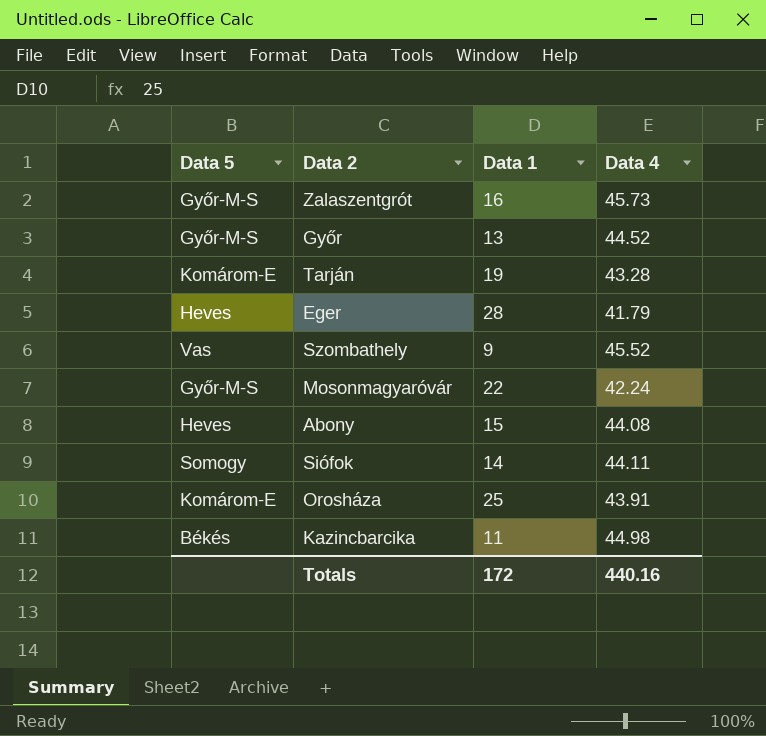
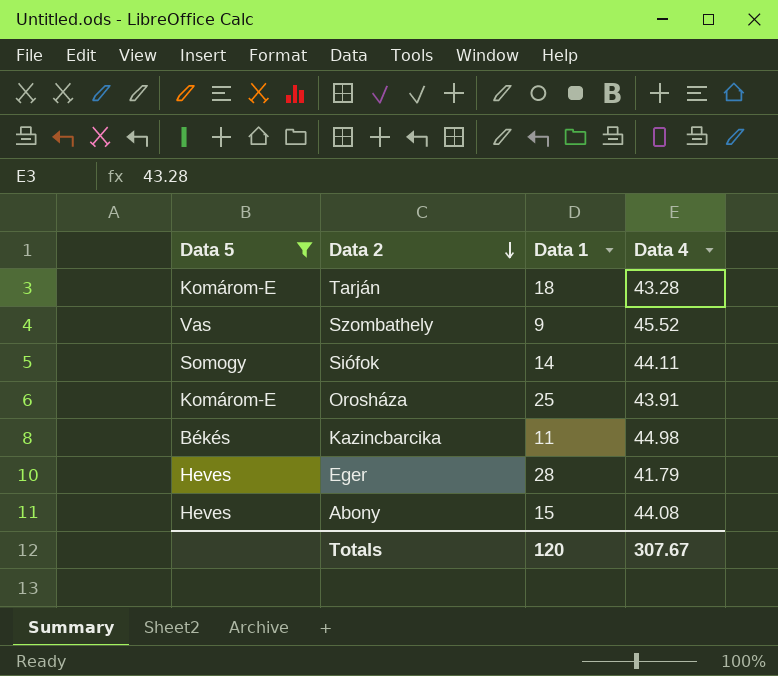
filter: none -> Data 5 != Győr-M-S
row order: none -> Data 2 descending
Tarján | Data 1: 19 -> 18
Totals | Data 1: 172 -> 120
Totals | Data 4: 440.16 -> 307.67

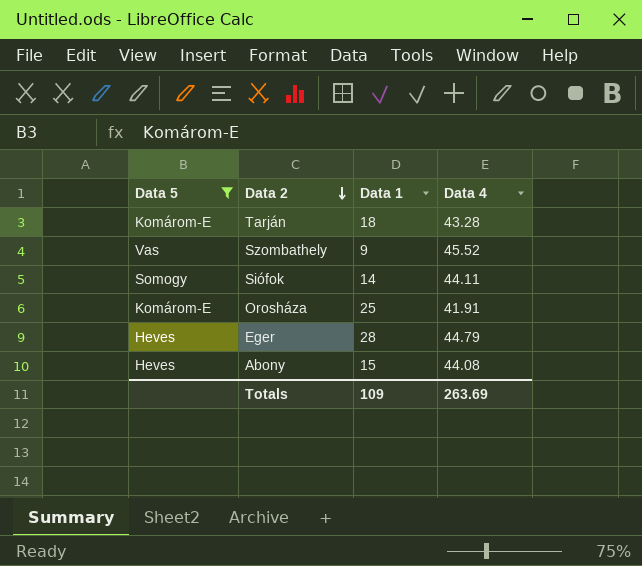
row Kazincbarcika: Békés | 11 | 44.98 -> none
Orosháza | Data 4: 43.91 -> 41.91
Eger | Data 4: 41.79 -> 44.79
Totals | Data 1: 120 -> 109
Totals | Data 4: 307.67 -> 263.69

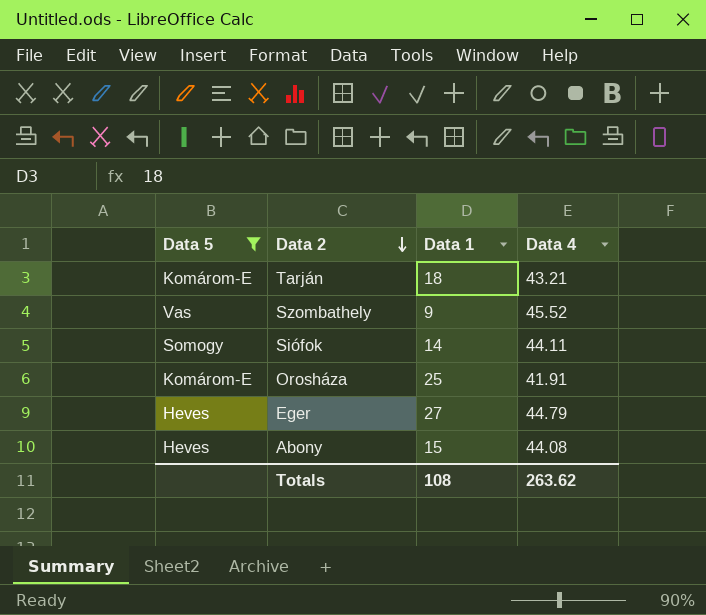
Tarján | Data 4: 43.28 -> 43.21
Eger | Data 1: 28 -> 27
Totals | Data 1: 109 -> 108
Totals | Data 4: 263.69 -> 263.62

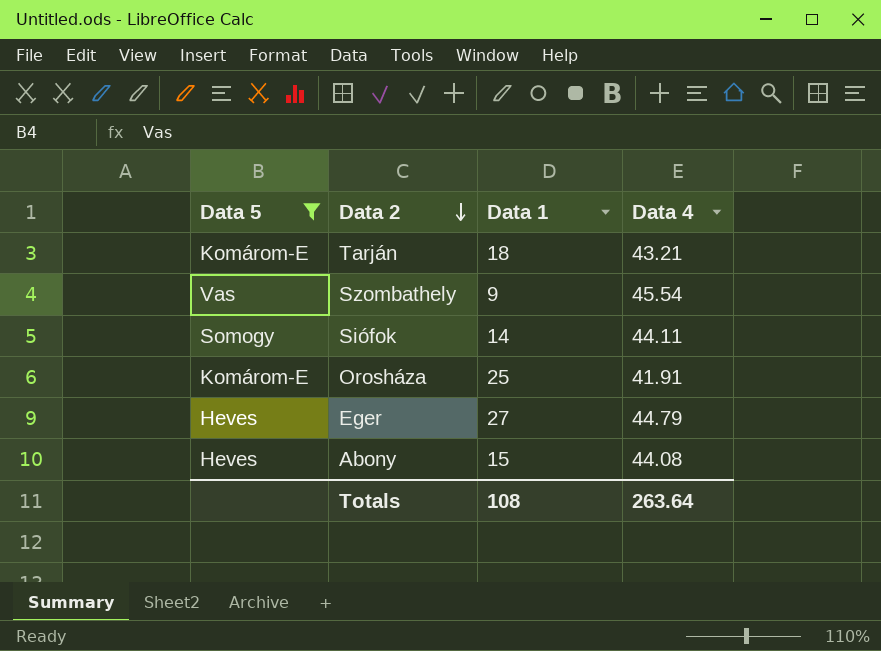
Szombathely | Data 4: 45.52 -> 45.54
Totals | Data 4: 263.62 -> 263.64

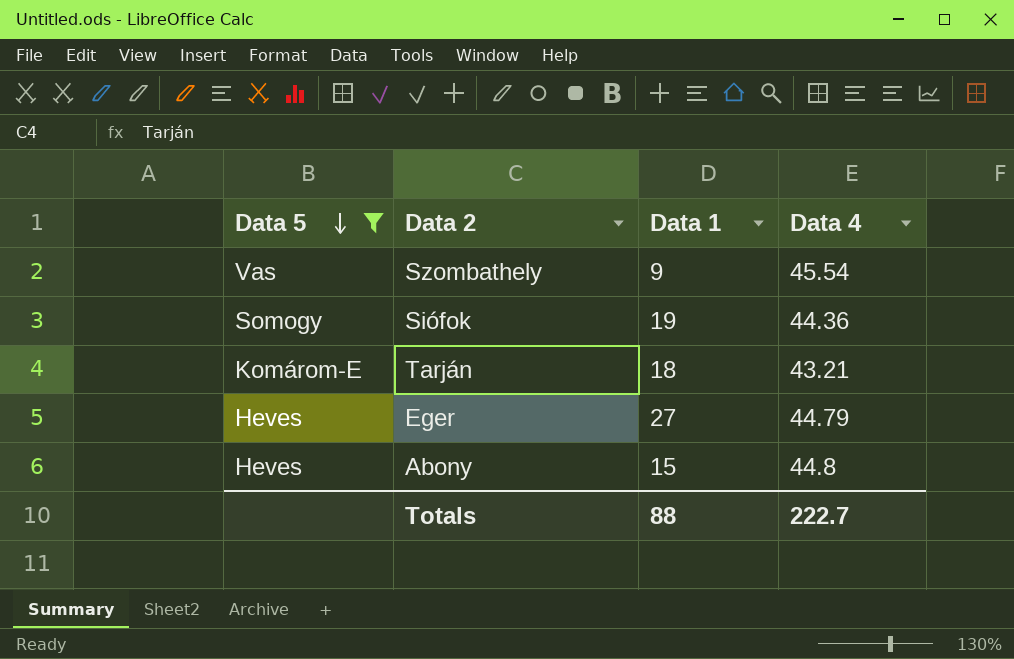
row order: Data 2 descending -> Data 5 descending
row Orosháza: Komárom-E | 25 | 41.91 -> none
Siófok | Data 1: 14 -> 19
Siófok | Data 4: 44.11 -> 44.36
Abony | Data 4: 44.08 -> 44.8
Totals | Data 1: 108 -> 88
Totals | Data 4: 263.64 -> 222.7

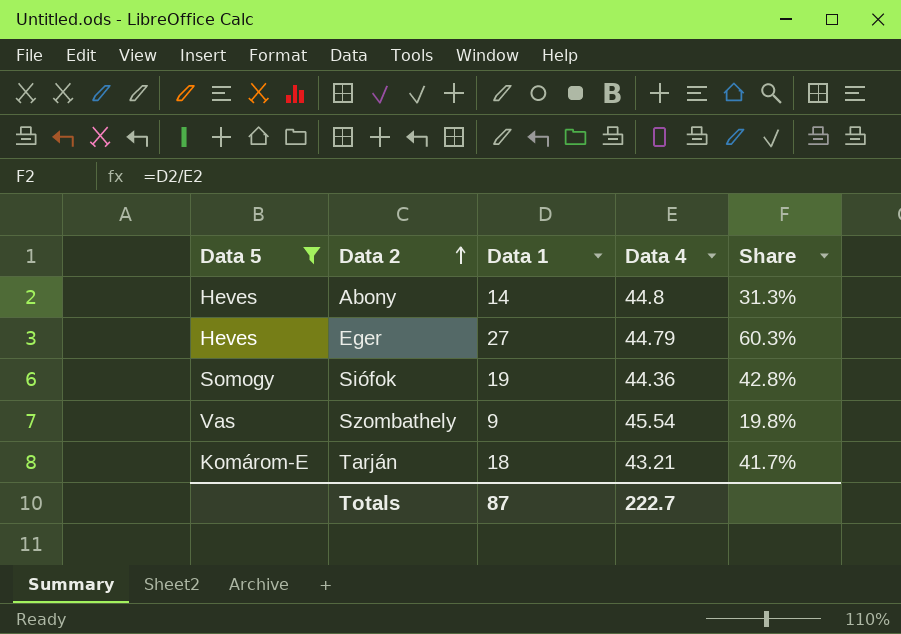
row order: Data 5 descending -> Data 2 ascending
column Share | formula: none -> [Data 1] / [Data 4]
Abony | Data 1: 15 -> 14
Totals | Data 1: 88 -> 87

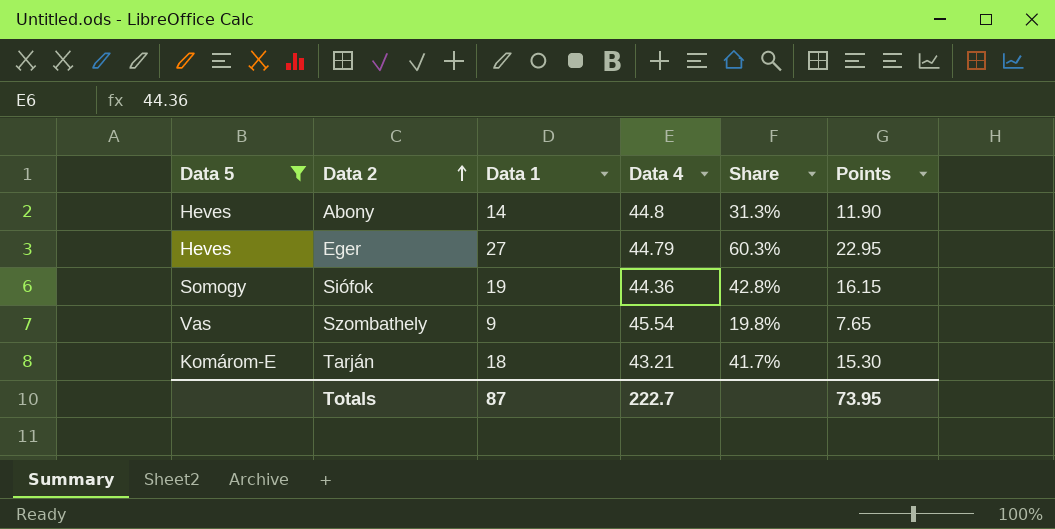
column Points | formula: none -> [Data 1] * 0.85

